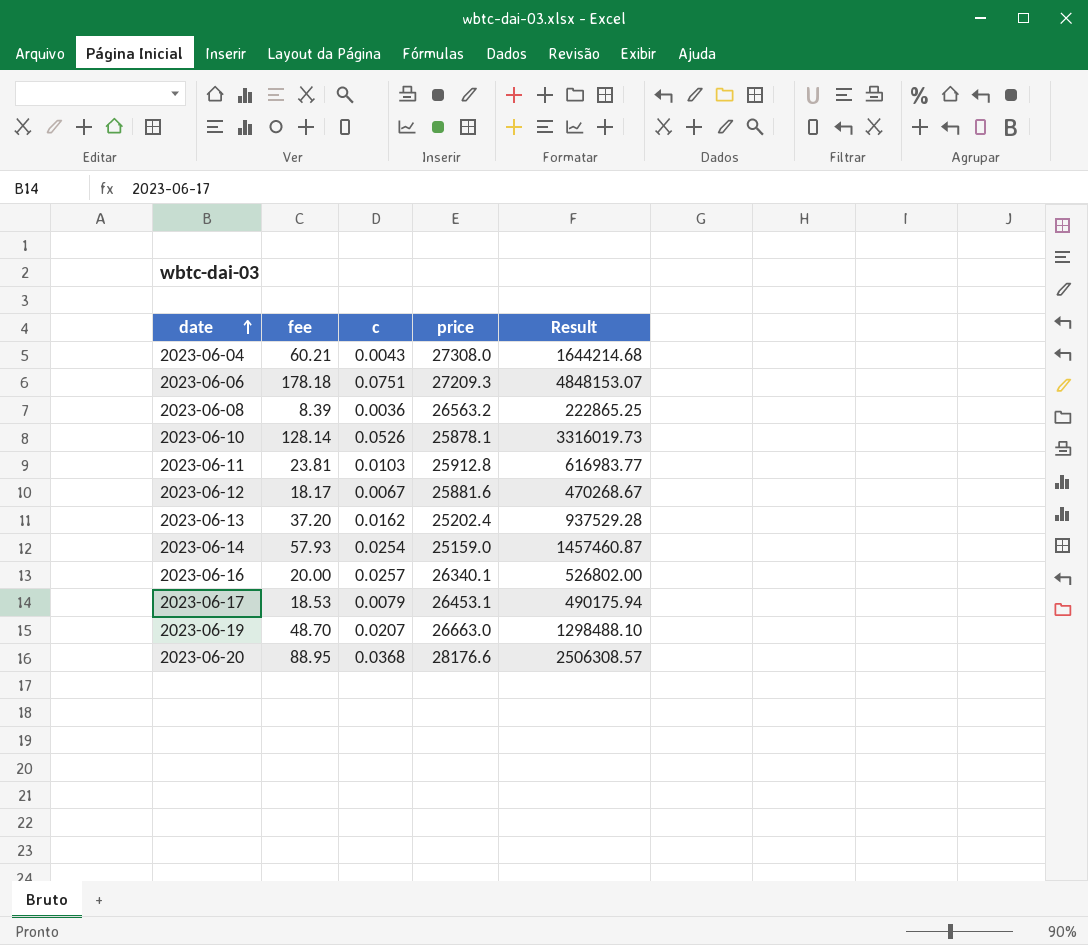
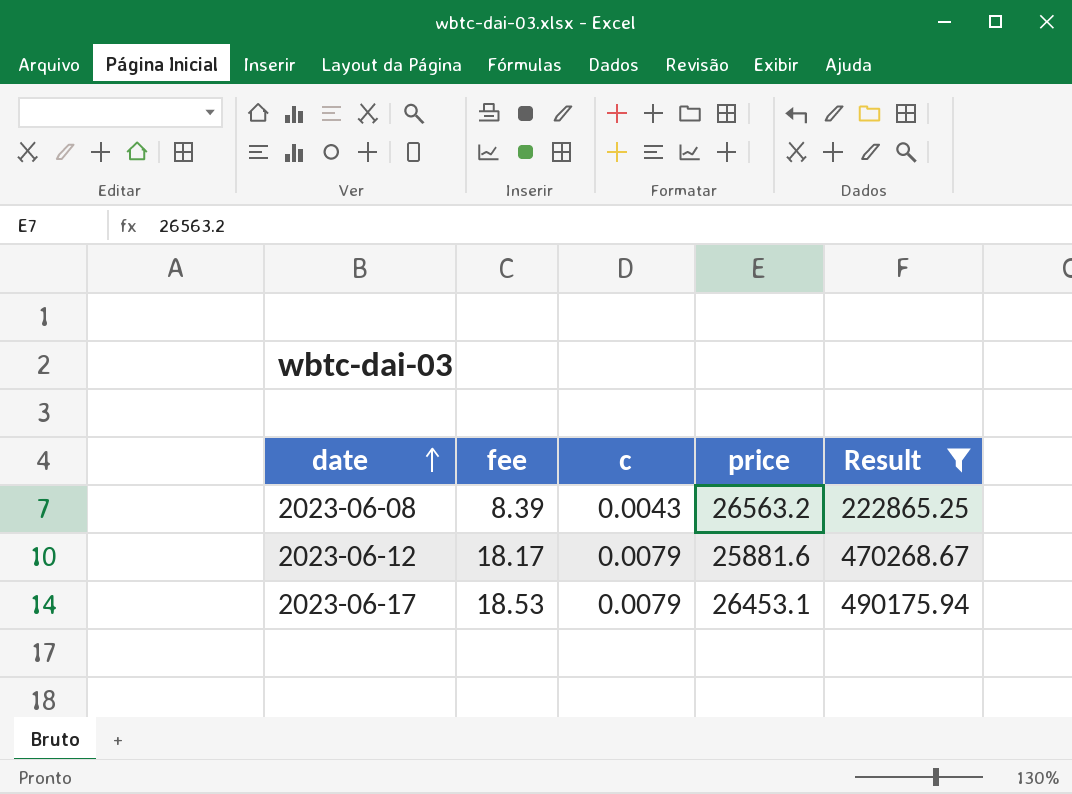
filter: none -> Result <= 490175.94
2023-06-08 | c: 0.0036 -> 0.0043
2023-06-12 | c: 0.0067 -> 0.0079

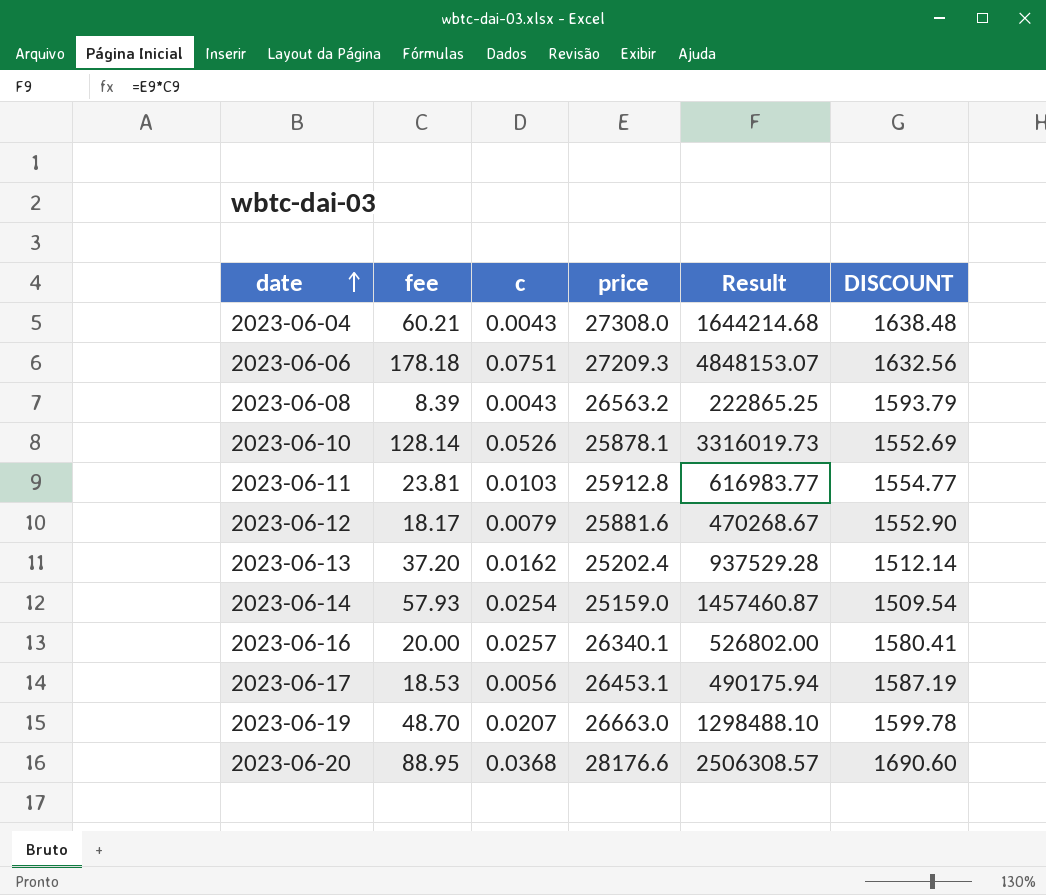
filter: Result <= 490175.94 -> none
column DISCOUNT | formula: none -> [price] * 0.06
2023-06-17 | c: 0.0079 -> 0.0056

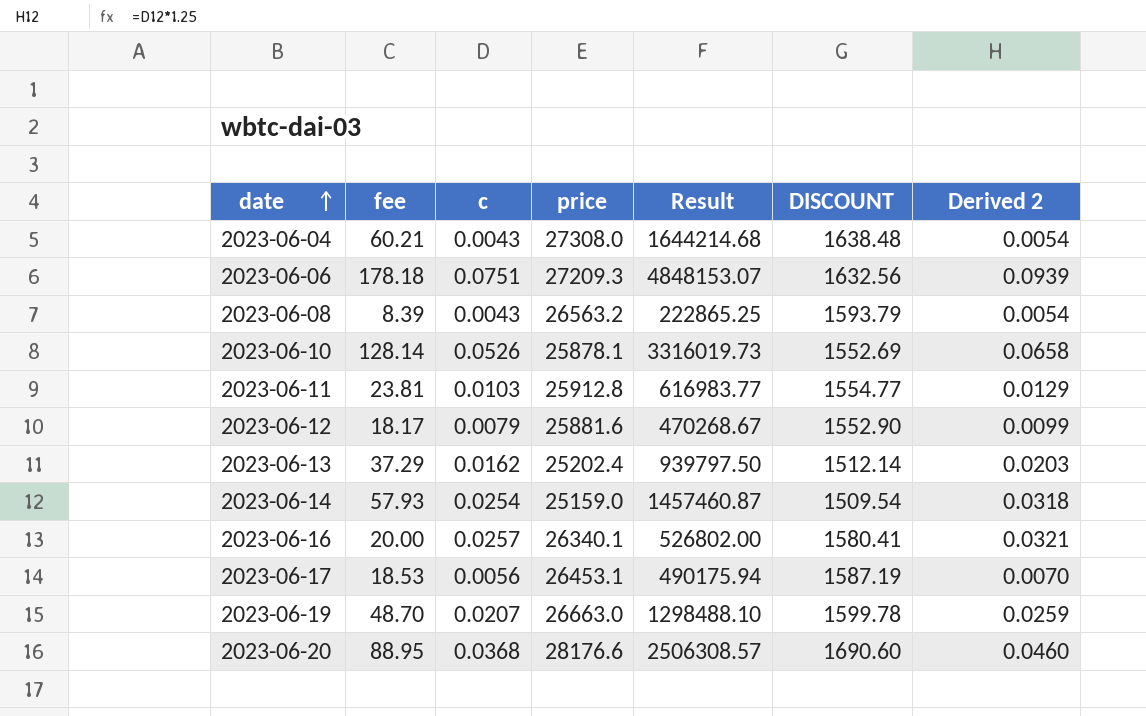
column Derived 2 | formula: none -> [c] * 1.25
2023-06-13 | fee: 37.20 -> 37.29
2023-06-13 | Result: 937529.28 -> 939797.50

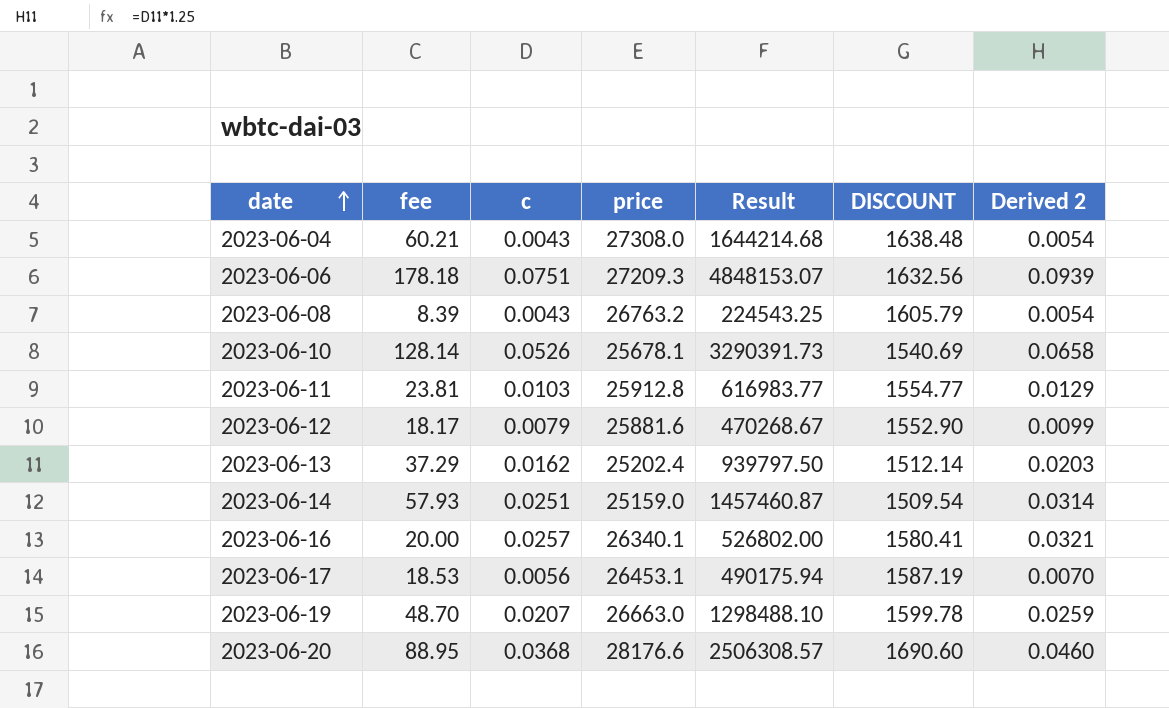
2023-06-08 | price: 26563.2 -> 26763.2
2023-06-08 | Result: 222865.25 -> 224543.25
2023-06-08 | DISCOUNT: 1593.79 -> 1605.79
2023-06-10 | price: 25878.1 -> 25678.1
2023-06-10 | Result: 3316019.73 -> 3290391.73
2023-06-10 | DISCOUNT: 1552.69 -> 1540.69
2023-06-14 | c: 0.0254 -> 0.0251
2023-06-14 | Derived 2: 0.0318 -> 0.0314

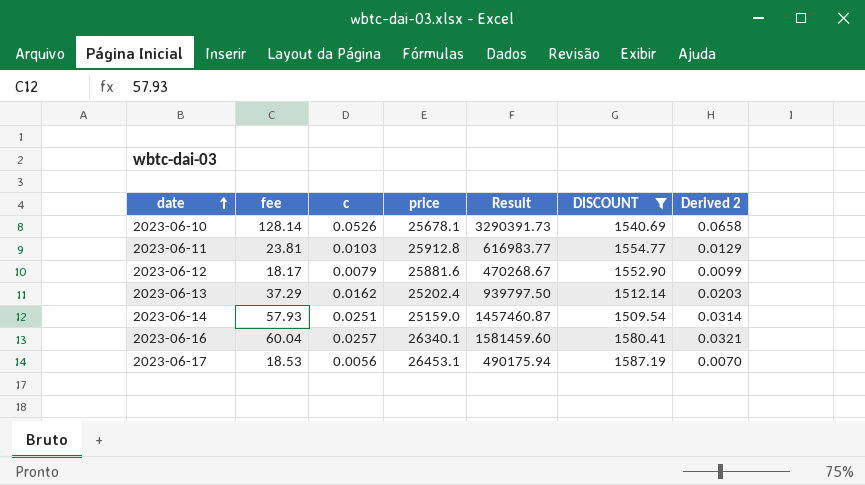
filter: none -> DISCOUNT <= 1587.19
2023-06-16 | fee: 20.00 -> 60.04
2023-06-16 | Result: 526802.00 -> 1581459.60

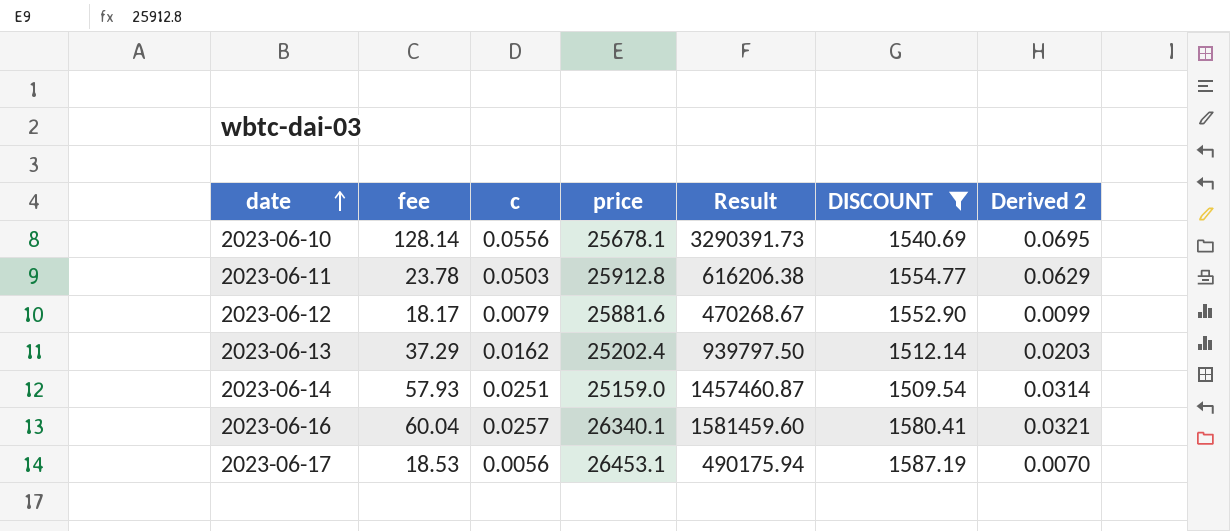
2023-06-10 | c: 0.0526 -> 0.0556
2023-06-10 | Derived 2: 0.0658 -> 0.0695
2023-06-11 | fee: 23.81 -> 23.78
2023-06-11 | c: 0.0103 -> 0.0503
2023-06-11 | Result: 616983.77 -> 616206.38
2023-06-11 | Derived 2: 0.0129 -> 0.0629

